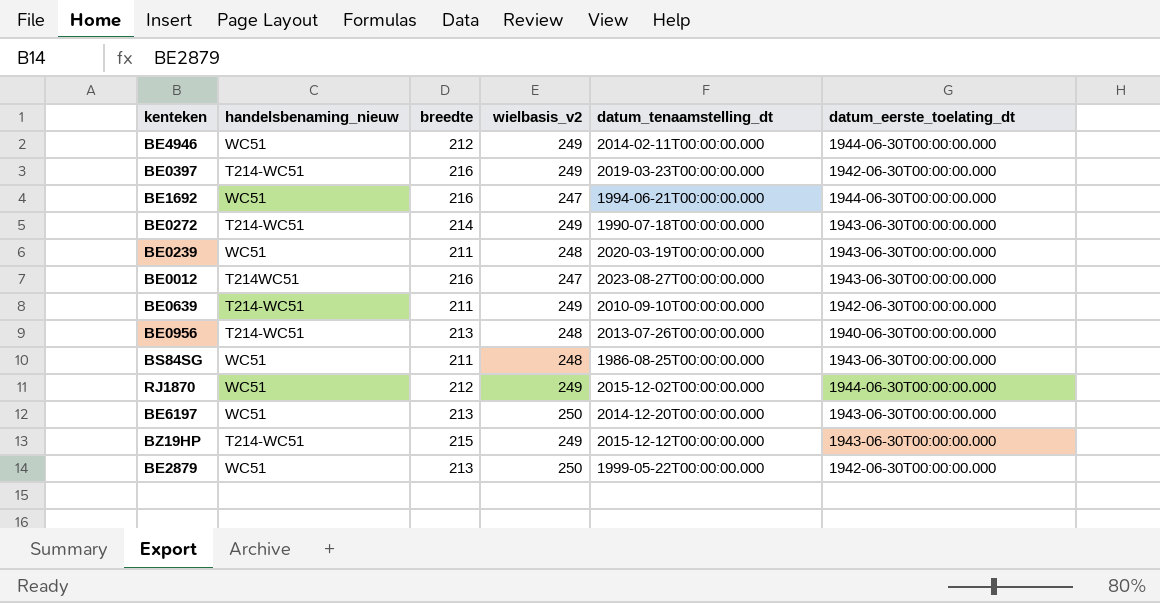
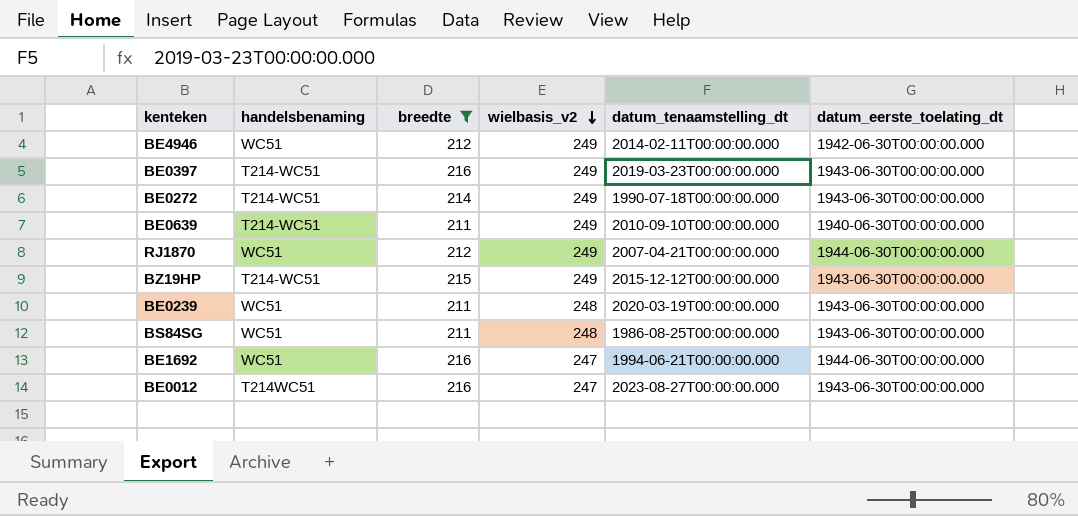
filter: none -> breedte != 213
row order: none -> wielbasis_v2 descending
column name: handelsbenaming_nieuw -> handelsbenaming
BE4946 | datum_eerste_toelating_dt: 1944-06-30T00:00:00.000 -> 1942-06-30T00:00:00.000
BE0397 | datum_eerste_toelating_dt: 1942-06-30T00:00:00.000 -> 1943-06-30T00:00:00.000
BE0639 | datum_eerste_toelating_dt: 1942-06-30T00:00:00.000 -> 1940-06-30T00:00:00.000
RJ1870 | datum_tenaamstelling_dt: 2015-12-02T00:00:00.000 -> 2007-04-21T00:00:00.000

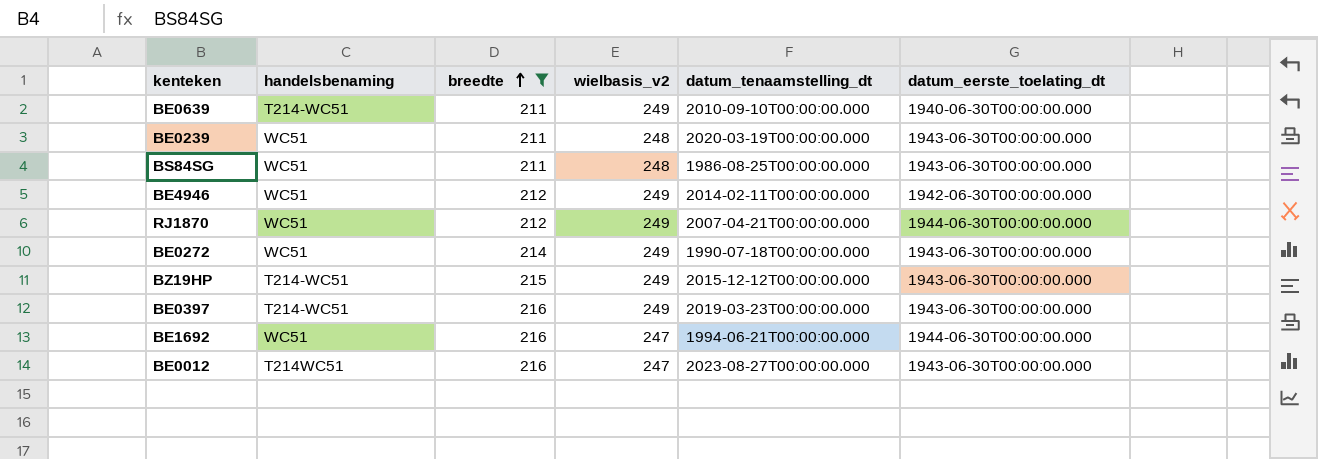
row order: wielbasis_v2 descending -> breedte ascending
BE0272 | handelsbenaming: T214-WC51 -> WC51

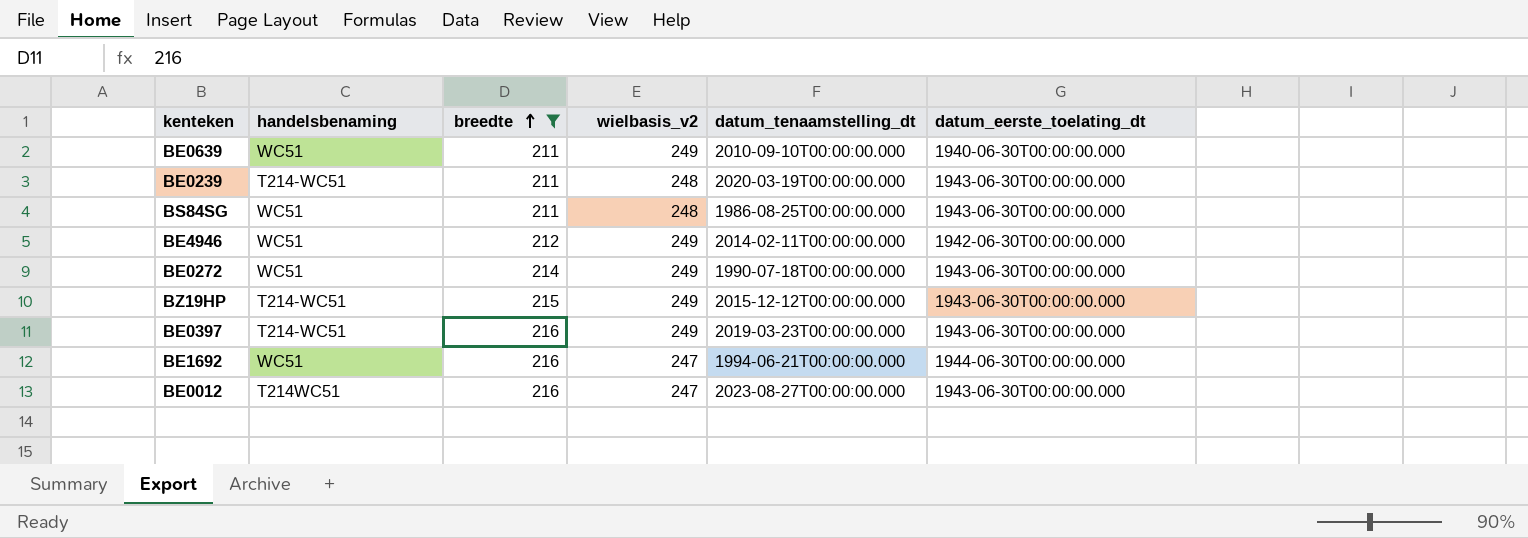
row RJ1870: WC51 | 212 | 249 | 2007-04-21T00:00:00.000 | 1944-06-30T00:00:00.000 -> none
BE0639 | handelsbenaming: T214-WC51 -> WC51
BE0239 | handelsbenaming: WC51 -> T214-WC51

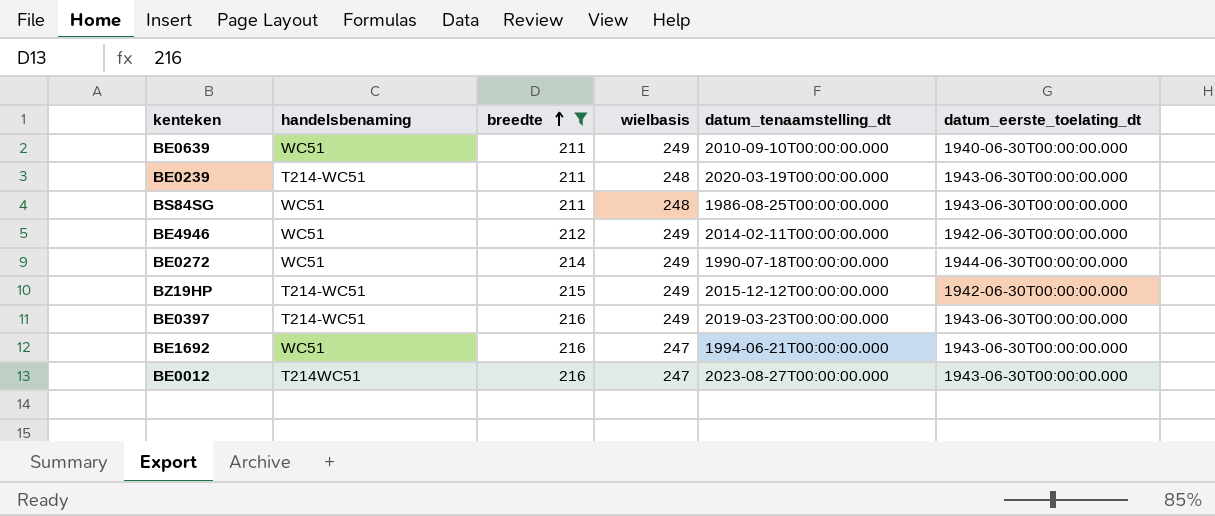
column name: wielbasis_v2 -> wielbasis
BE0272 | datum_eerste_toelating_dt: 1943-06-30T00:00:00.000 -> 1944-06-30T00:00:00.000
BZ19HP | datum_eerste_toelating_dt: 1943-06-30T00:00:00.000 -> 1942-06-30T00:00:00.000
BE1692 | datum_eerste_toelating_dt: 1944-06-30T00:00:00.000 -> 1943-06-30T00:00:00.000

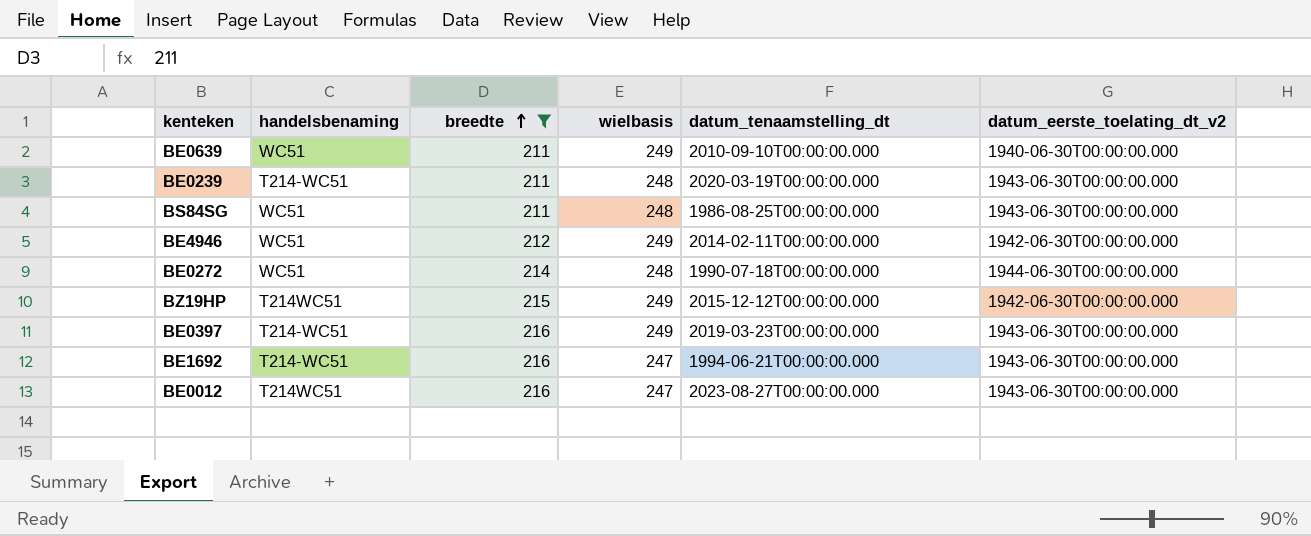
column name: datum_eerste_toelating_dt -> datum_eerste_toelating_dt_v2
BE0272 | wielbasis: 249 -> 248
BZ19HP | handelsbenaming: T214-WC51 -> T214WC51
BE1692 | handelsbenaming: WC51 -> T214-WC51

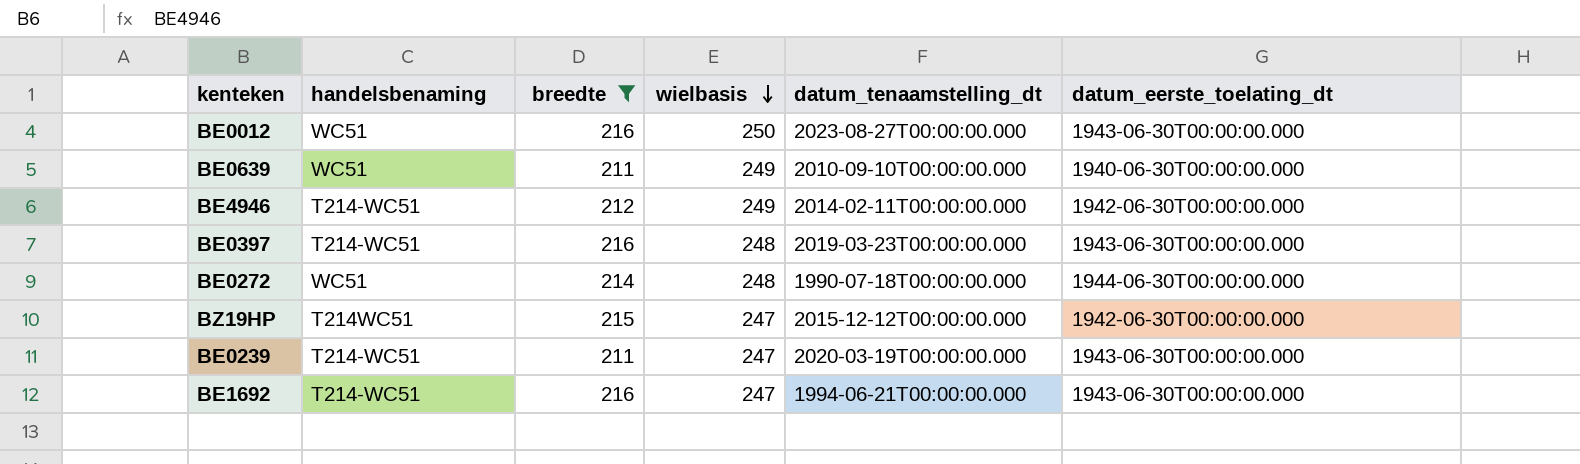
row order: breedte ascending -> wielbasis descending
column name: datum_eerste_toelating_dt_v2 -> datum_eerste_toelating_dt
row BS84SG: WC51 | 211 | 248 | 1986-08-25T00:00:00.000 | 1943-06-30T00:00:00.000 -> none
BE0012 | handelsbenaming: T214WC51 -> WC51
BE0012 | wielbasis: 247 -> 250
BE4946 | handelsbenaming: WC51 -> T214-WC51
BE0397 | wielbasis: 249 -> 248
BZ19HP | wielbasis: 249 -> 247
BE0239 | wielbasis: 248 -> 247

